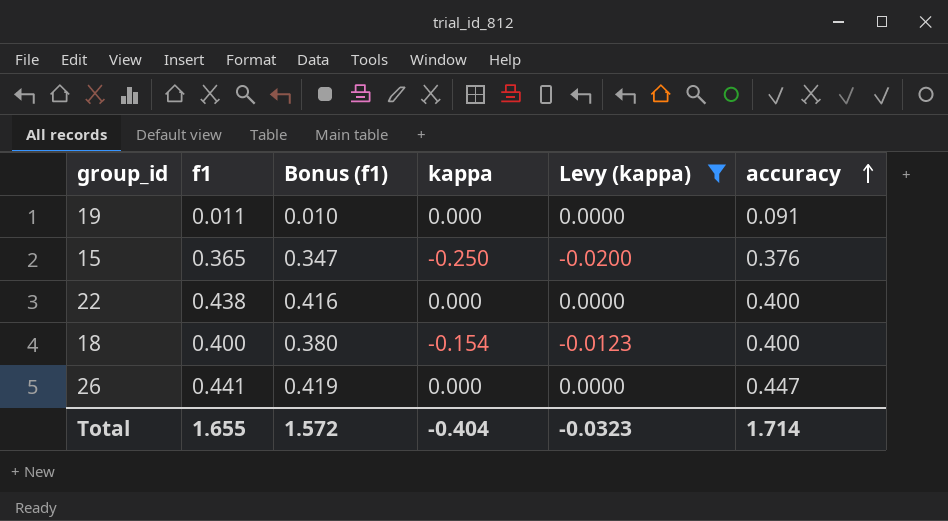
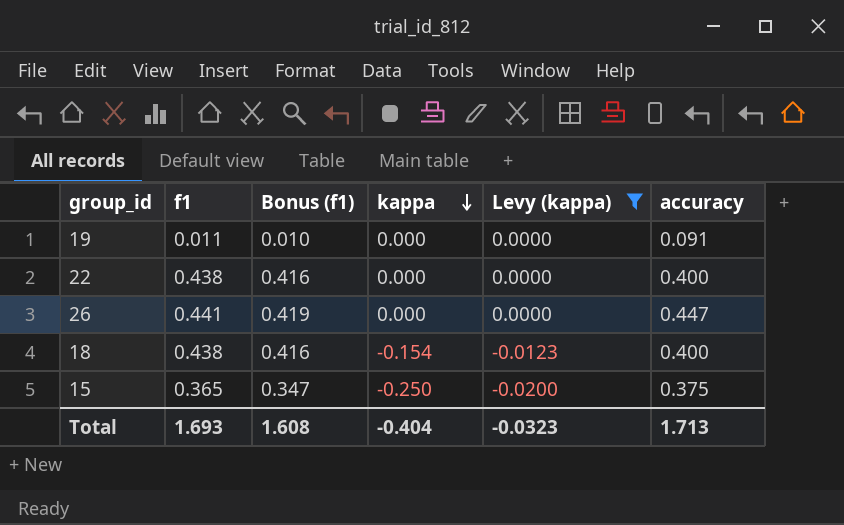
row order: accuracy ascending -> kappa descending
18 | f1: 0.400 -> 0.438
18 | Bonus (f1): 0.380 -> 0.416
15 | accuracy: 0.376 -> 0.375
Total | f1: 1.655 -> 1.693
Total | Bonus (f1): 1.572 -> 1.608
Total | accuracy: 1.714 -> 1.713

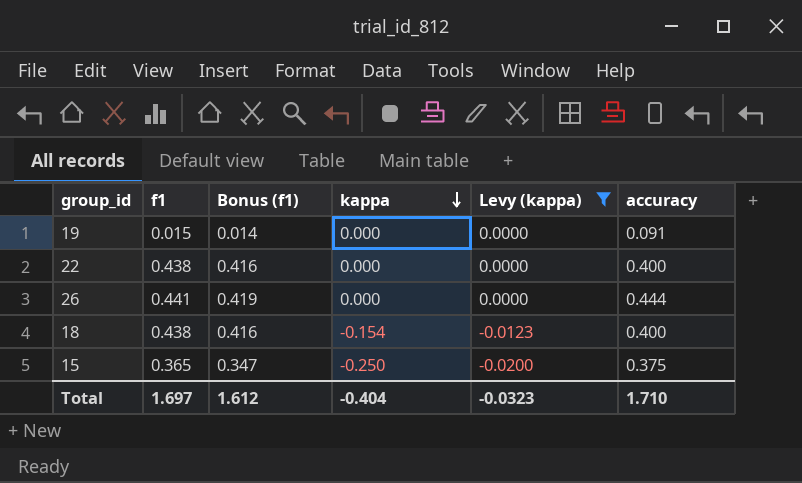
19 | f1: 0.011 -> 0.015
19 | Bonus (f1): 0.010 -> 0.014
26 | accuracy: 0.447 -> 0.444
Total | f1: 1.693 -> 1.697
Total | Bonus (f1): 1.608 -> 1.612
Total | accuracy: 1.713 -> 1.710

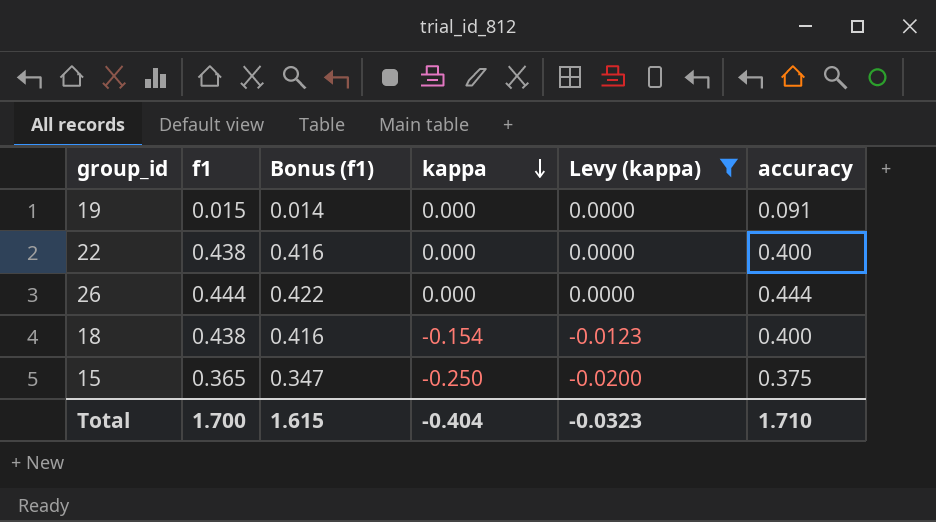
26 | f1: 0.441 -> 0.444
26 | Bonus (f1): 0.419 -> 0.422
Total | f1: 1.697 -> 1.700
Total | Bonus (f1): 1.612 -> 1.615

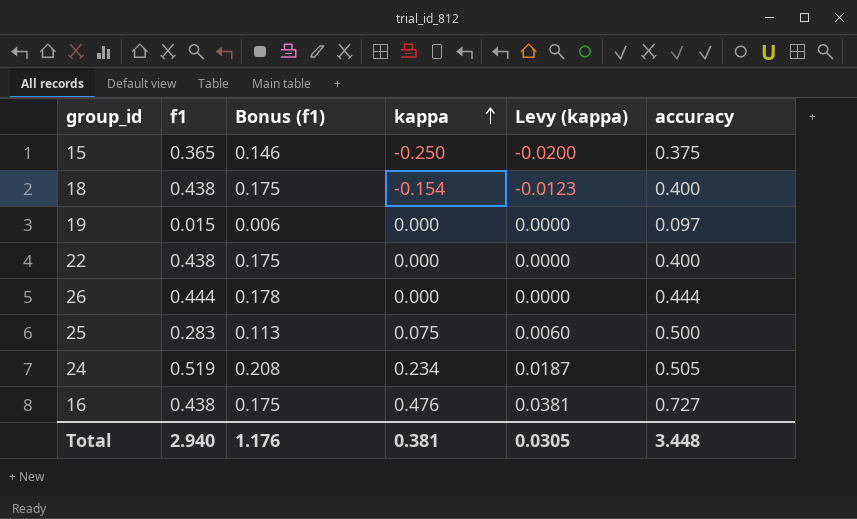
filter: Levy (kappa) <= 0.0000 -> none
row order: kappa descending -> kappa ascending
column Bonus (f1) | formula: [f1] * 0.95 -> [f1] * 0.4
19 | accuracy: 0.091 -> 0.097
Total | f1: 1.700 -> 2.940
Total | Bonus (f1): 1.615 -> 1.176
Total | kappa: -0.404 -> 0.381
Total | Levy (kappa): -0.0323 -> 0.0305
Total | accuracy: 1.710 -> 3.448

